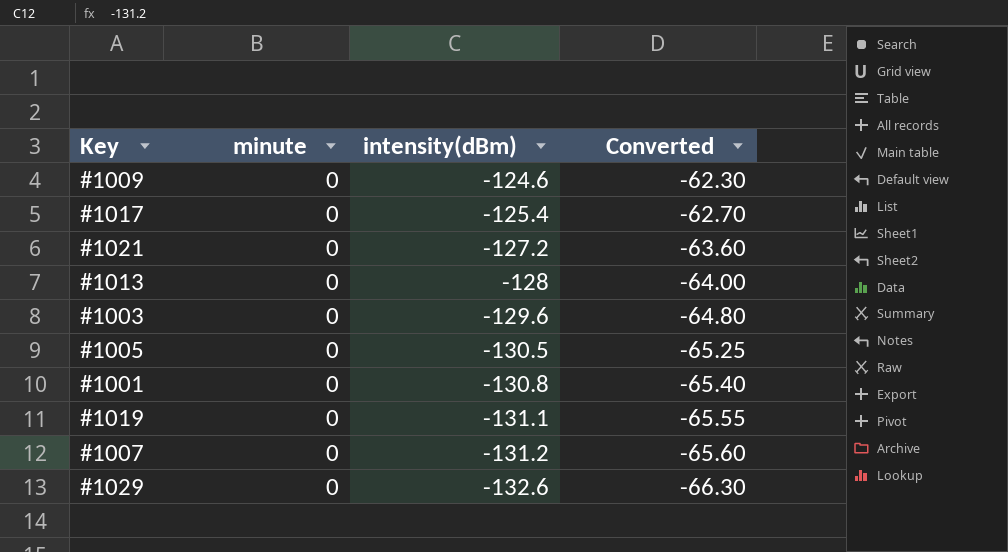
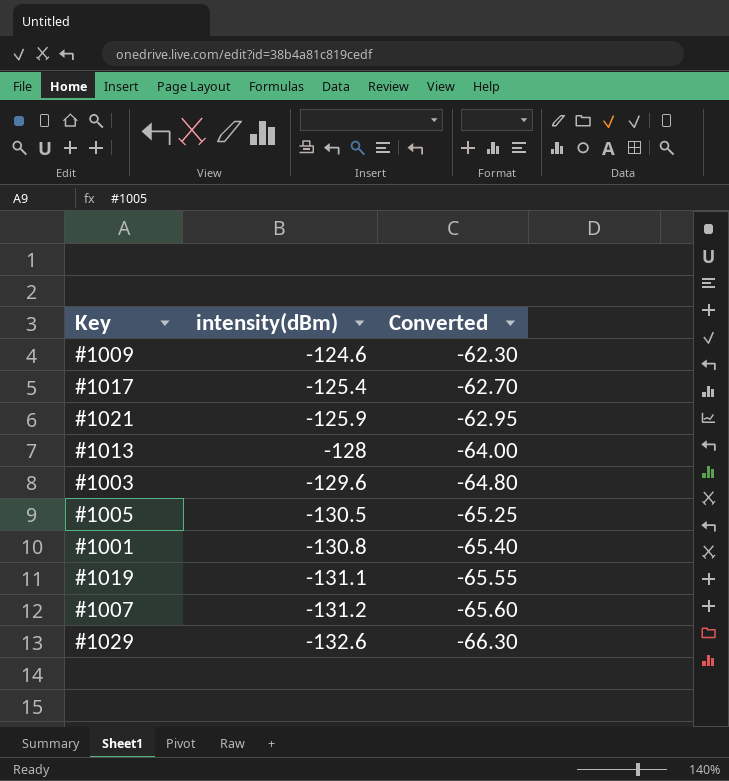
column minute | position: 2 -> none
#1021 | intensity(dBm): -127.2 -> -125.9
#1021 | Converted: -63.60 -> -62.95

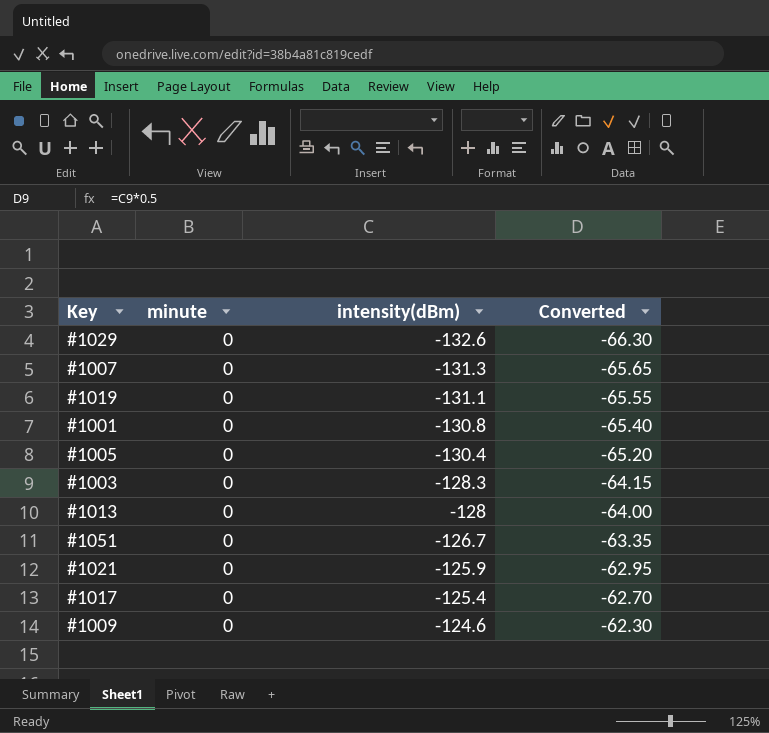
row order: intensity(dBm) descending -> intensity(dBm) ascending
column minute | position: none -> 2
#1007 | intensity(dBm): -131.2 -> -131.3
#1007 | Converted: -65.60 -> -65.65
#1005 | intensity(dBm): -130.5 -> -130.4
#1005 | Converted: -65.25 -> -65.20
#1003 | intensity(dBm): -129.6 -> -128.3
#1003 | Converted: -64.80 -> -64.15
row #1051: none -> 0 | -126.7 | -63.35

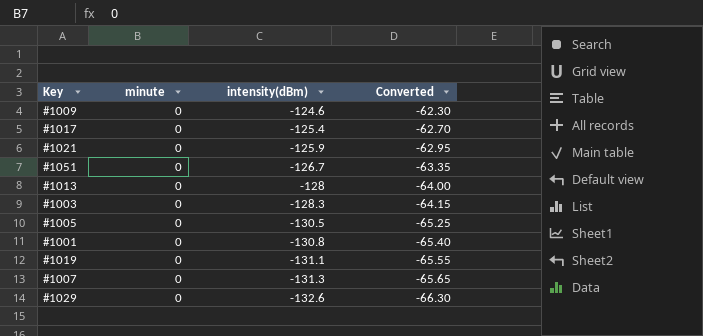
row order: intensity(dBm) ascending -> intensity(dBm) descending
#1005 | intensity(dBm): -130.4 -> -130.5
#1005 | Converted: -65.20 -> -65.25

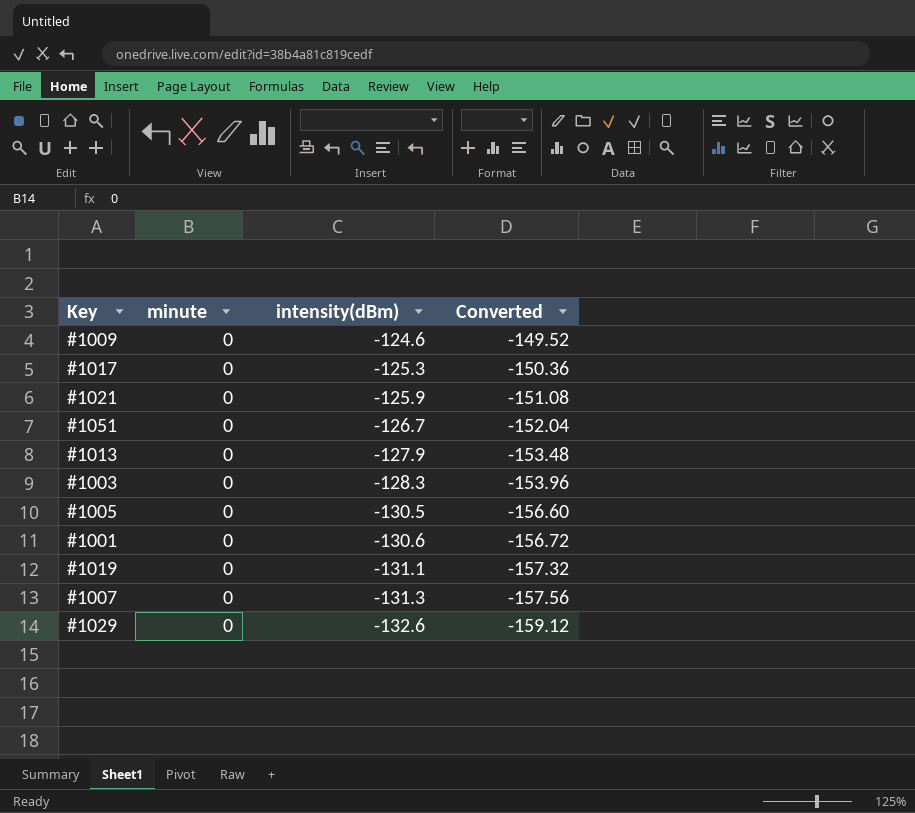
column Converted | formula: [intensity(dBm)] * 0.5 -> [intensity(dBm)] * 1.2
#1017 | intensity(dBm): -125.4 -> -125.3
#1013 | intensity(dBm): -128 -> -127.9
#1001 | intensity(dBm): -130.8 -> -130.6

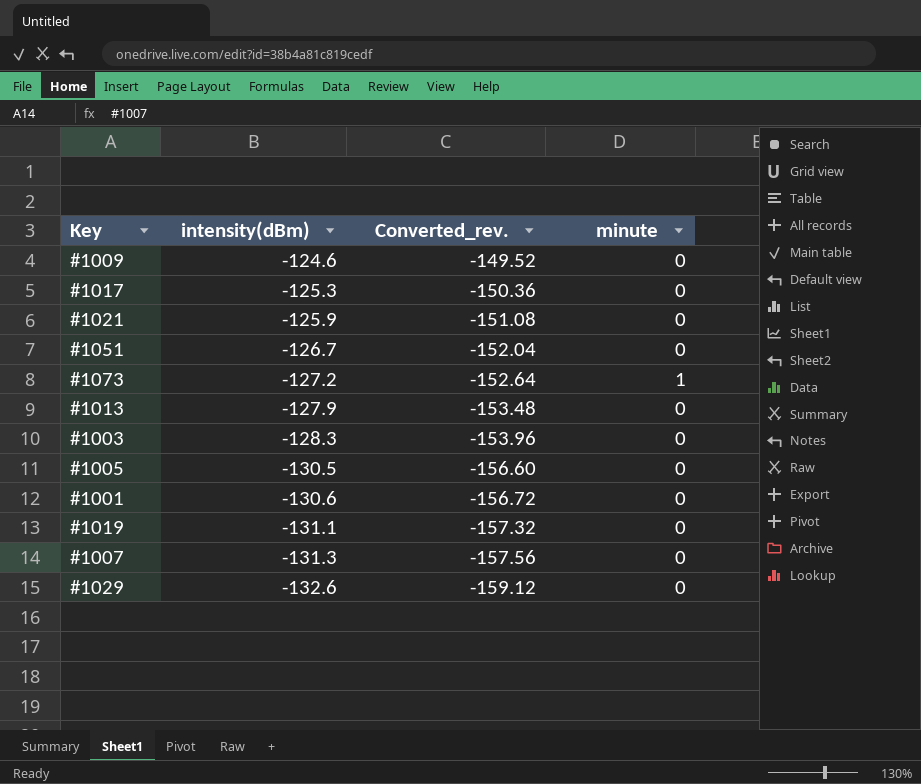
column name: Converted -> Converted_rev.
column minute | position: 2 -> 4
row #1073: none -> -127.2 | -152.64 | 1

